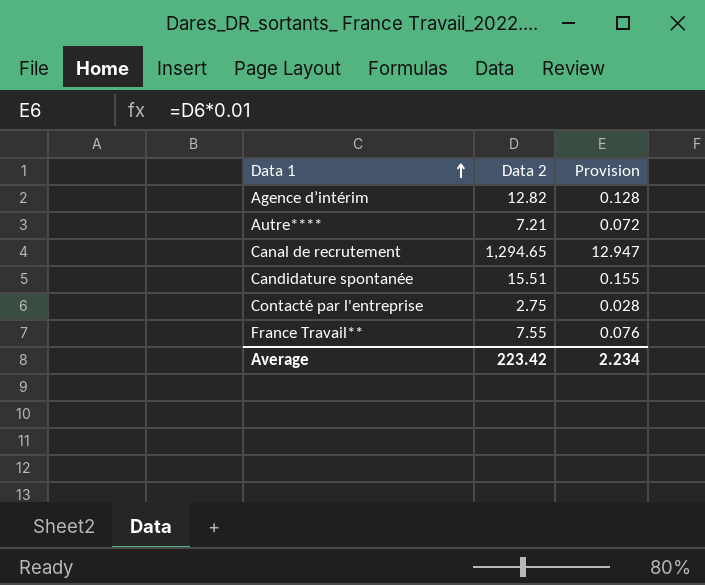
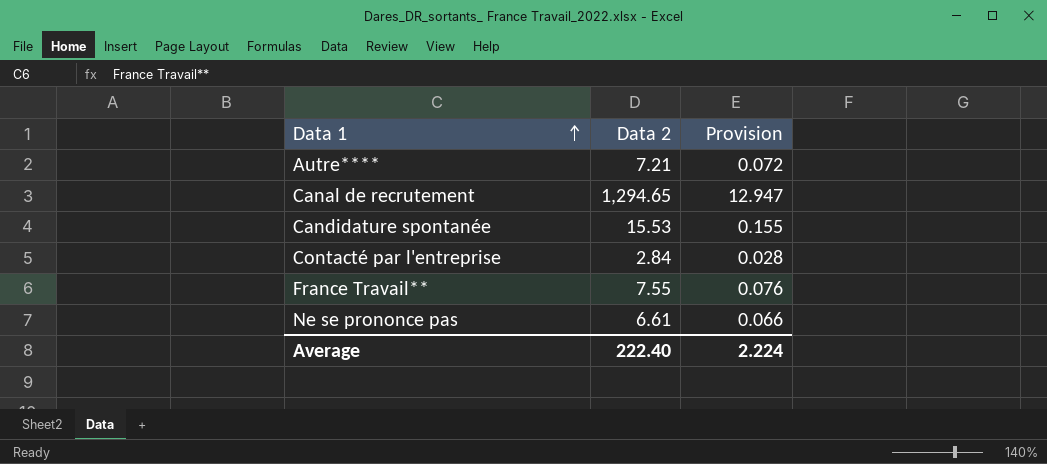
row Agence d’intérim: 12.82 | 0.128 -> none
Candidature spontanée | Data 2: 15.51 -> 15.53
Contacté par l'entreprise | Data 2: 2.75 -> 2.84
row Ne se prononce pas: none -> 6.61 | 0.066
Average | Data 2: 223.42 -> 222.40
Average | Provision: 2.234 -> 2.224

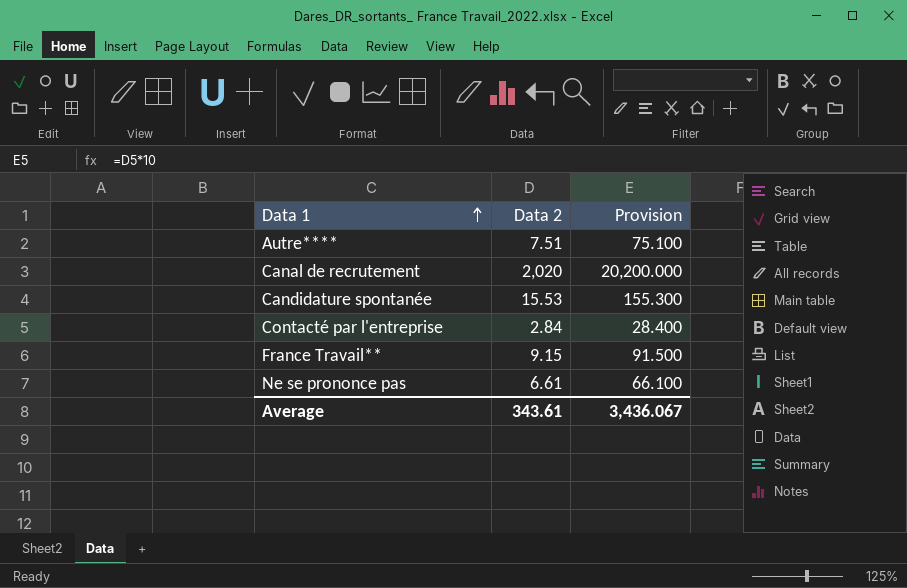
column Provision | formula: [Data 2] * 0.01 -> [Data 2] * 10
Autre**** | Data 2: 7.21 -> 7.51
Canal de recrutement | Data 2: 1,294.65 -> 2,020
France Travail** | Data 2: 7.55 -> 9.15
Average | Data 2: 222.40 -> 343.61
Average | Provision: 2.224 -> 3,436.067

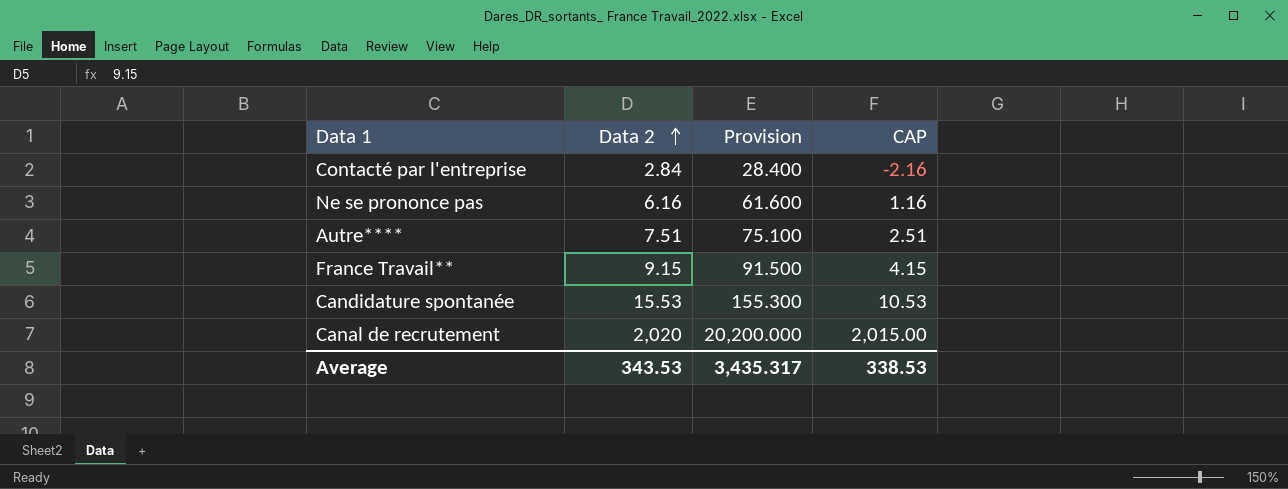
row order: Data 1 ascending -> Data 2 ascending
column CAP | formula: none -> [Data 2] - 5
Ne se prononce pas | Data 2: 6.61 -> 6.16
Ne se prononce pas | Provision: 66.100 -> 61.600
Average | Data 2: 343.61 -> 343.53
Average | Provision: 3,436.067 -> 3,435.317

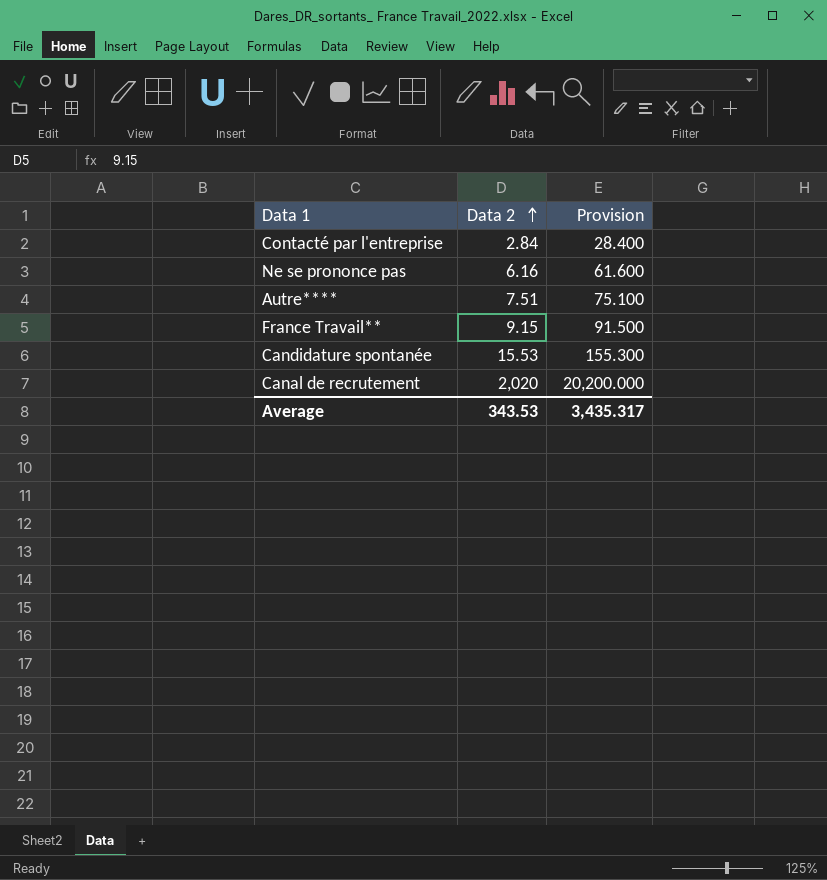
column CAP | formula: [Data 2] - 5 -> none

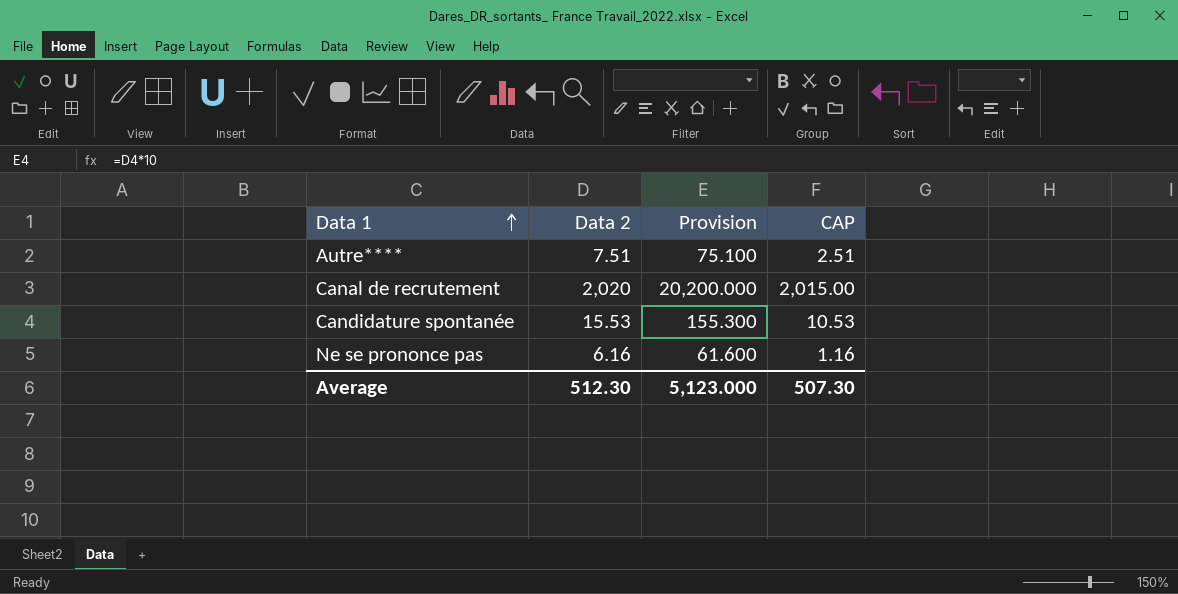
row order: Data 2 ascending -> Data 1 ascending
column CAP | formula: none -> [Data 2] - 5
row Contacté par l'entreprise: 2.84 | 28.400 -> none
row France Travail**: 9.15 | 91.500 -> none
Average | Data 2: 343.53 -> 512.30
Average | Provision: 3,435.317 -> 5,123.000

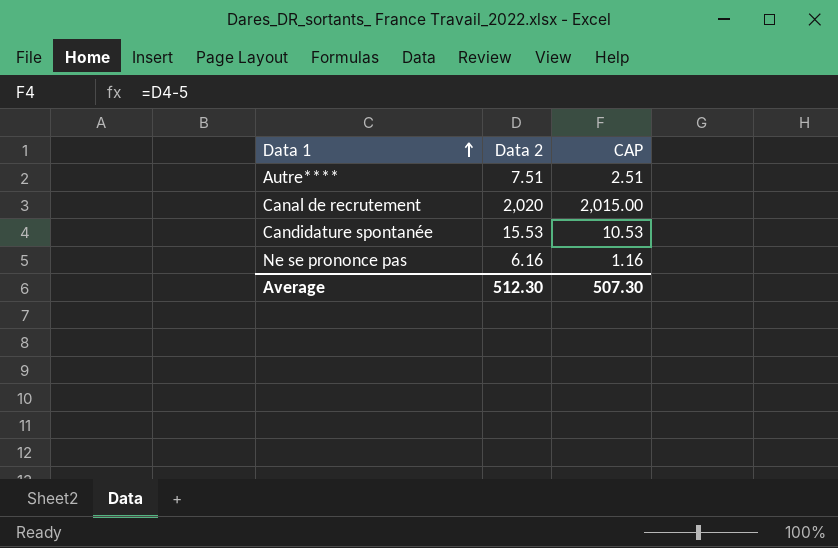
column Provision | formula: [Data 2] * 10 -> none

